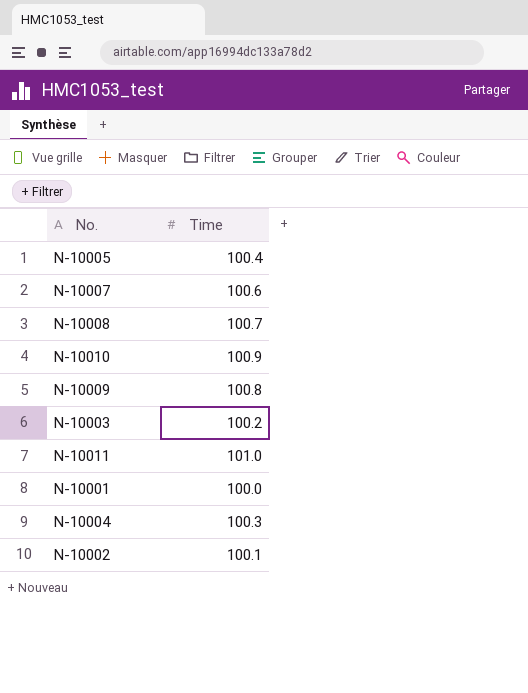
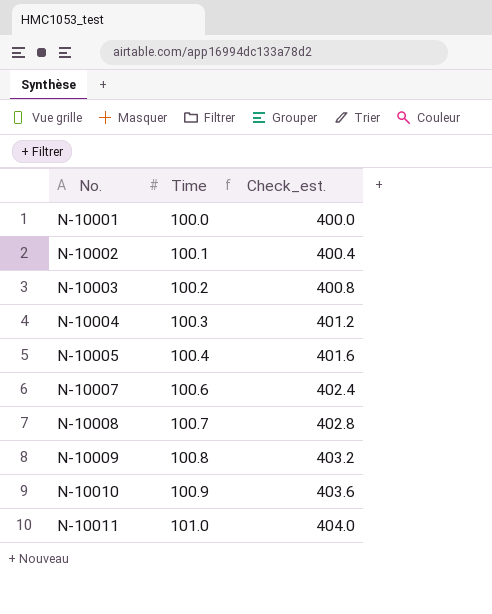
row order: none -> No. ascending
column Check_est. | formula: none -> [Time] * 4

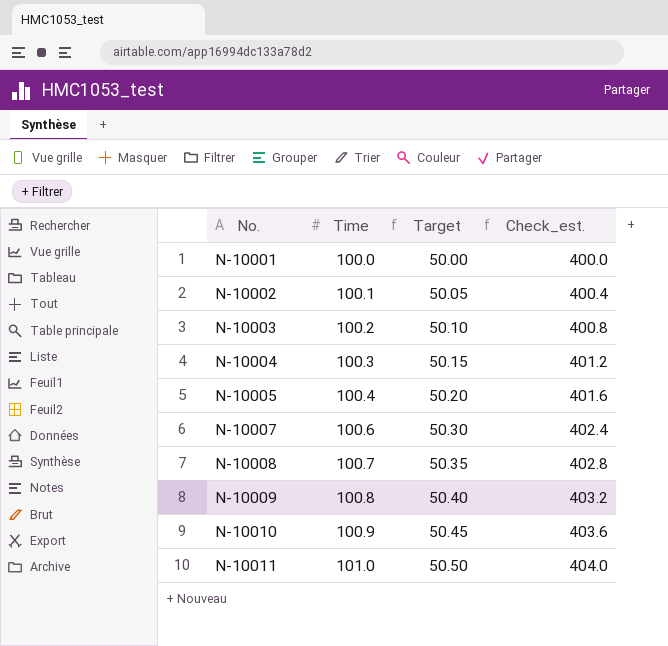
column Target | formula: none -> [Time] * 0.5

